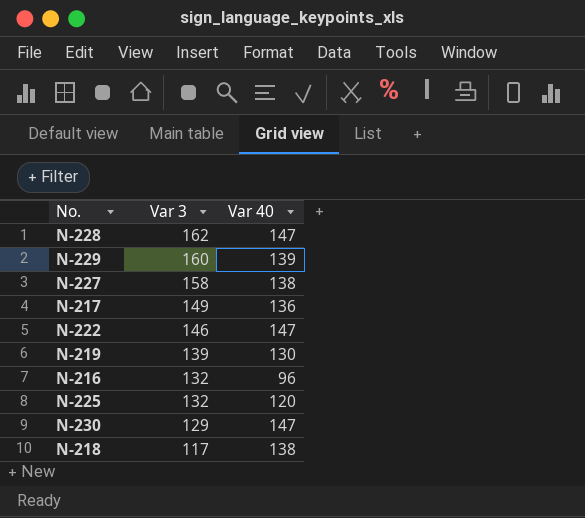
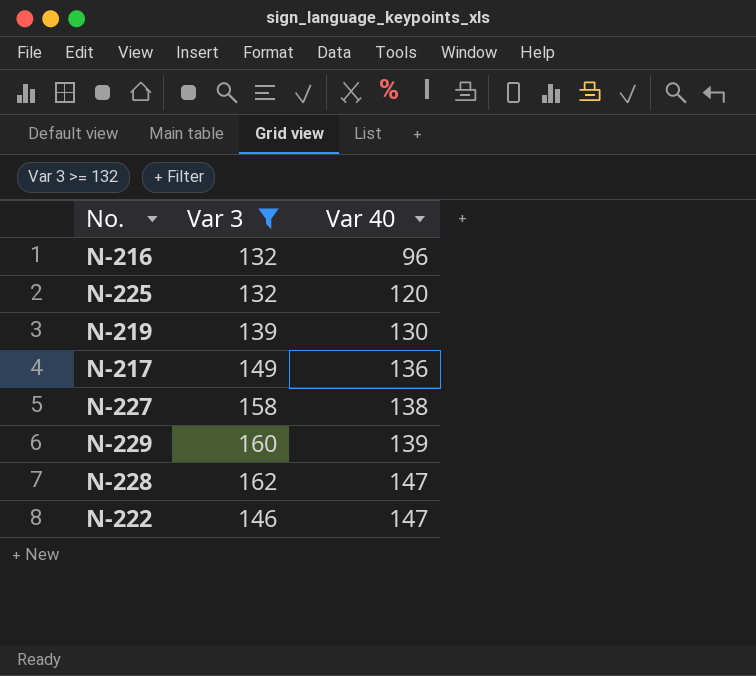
filter: none -> Var 3 >= 132
row order: Var 3 descending -> Var 40 ascending

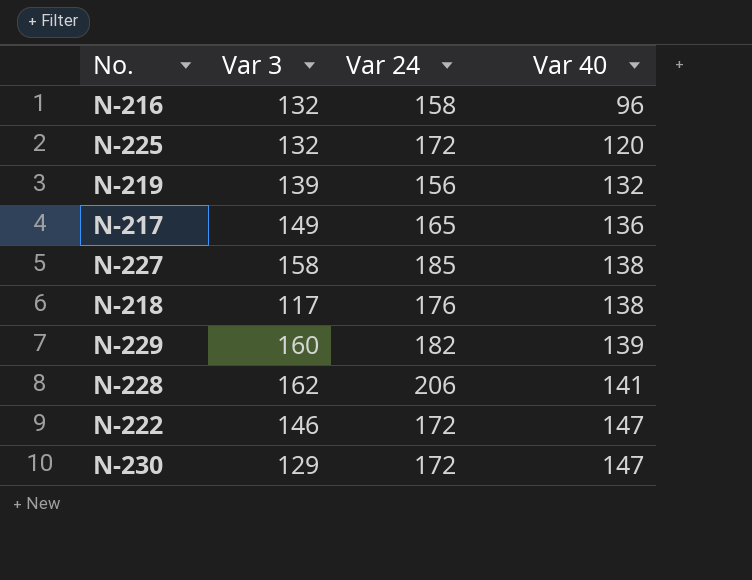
filter: Var 3 >= 132 -> none
column Var 24 | position: none -> 3
N-219 | Var 40: 130 -> 132
N-228 | Var 40: 147 -> 141

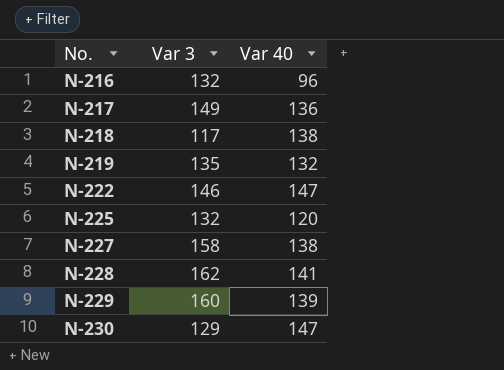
row order: Var 40 ascending -> No. ascending
column Var 24 | position: 3 -> none
N-219 | Var 3: 139 -> 135

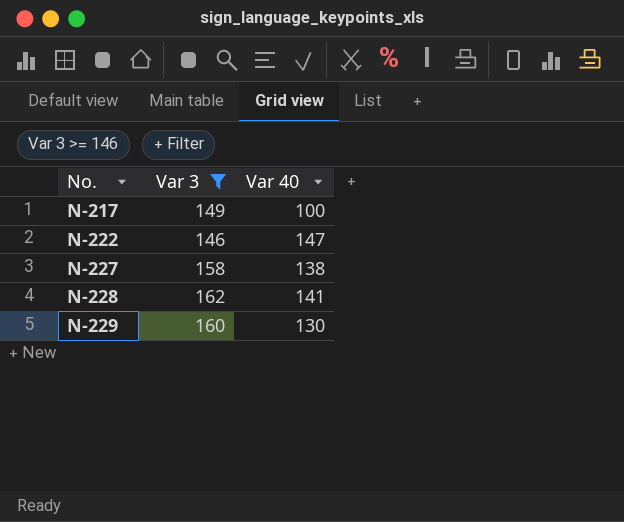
filter: none -> Var 3 >= 146
N-217 | Var 40: 136 -> 100
N-229 | Var 40: 139 -> 130

